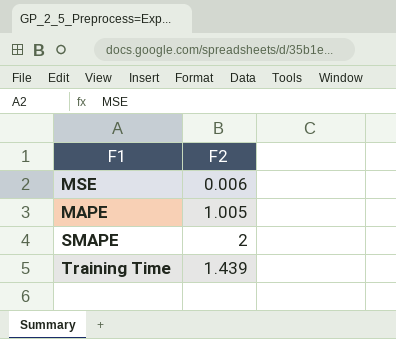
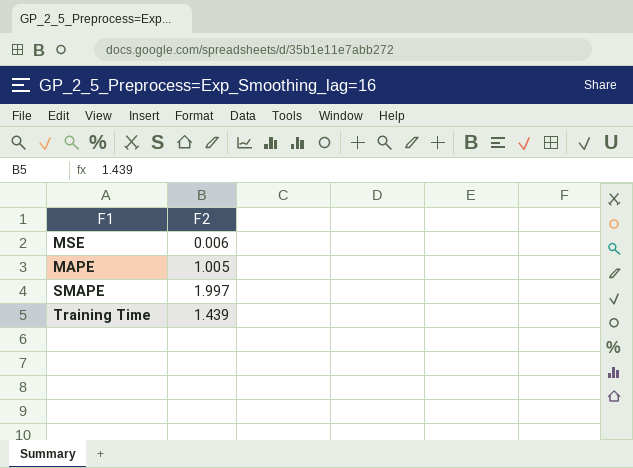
SMAPE | F2: 2 -> 1.997

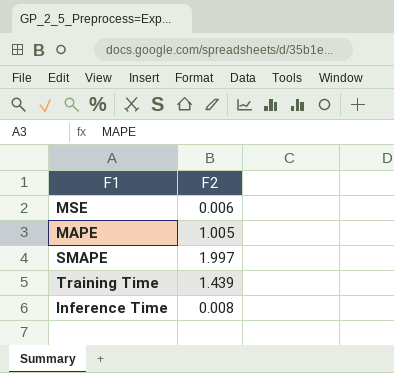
row Inference Time: none -> 0.008

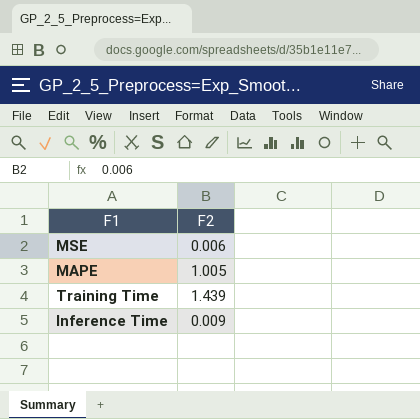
row SMAPE: 1.997 -> none
Inference Time | F2: 0.008 -> 0.009

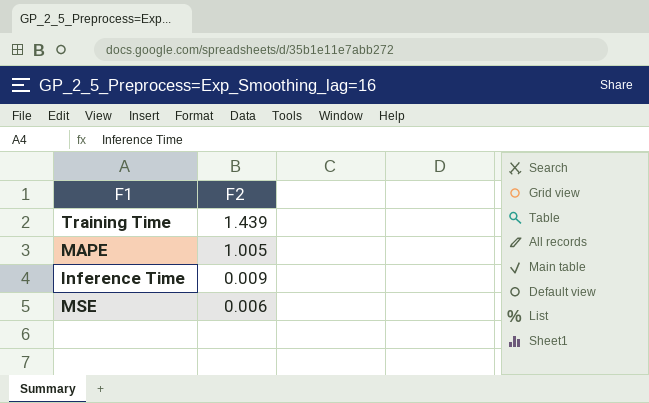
row order: none -> F2 descending

